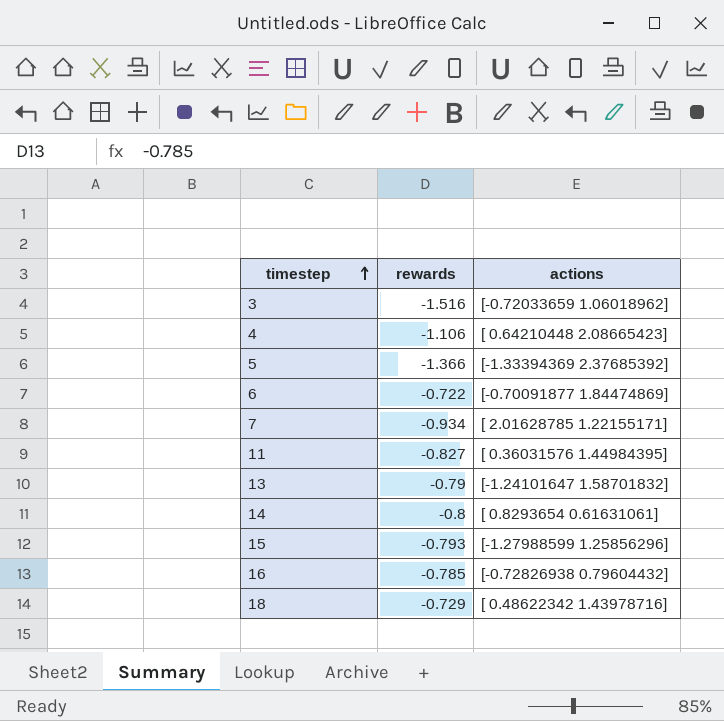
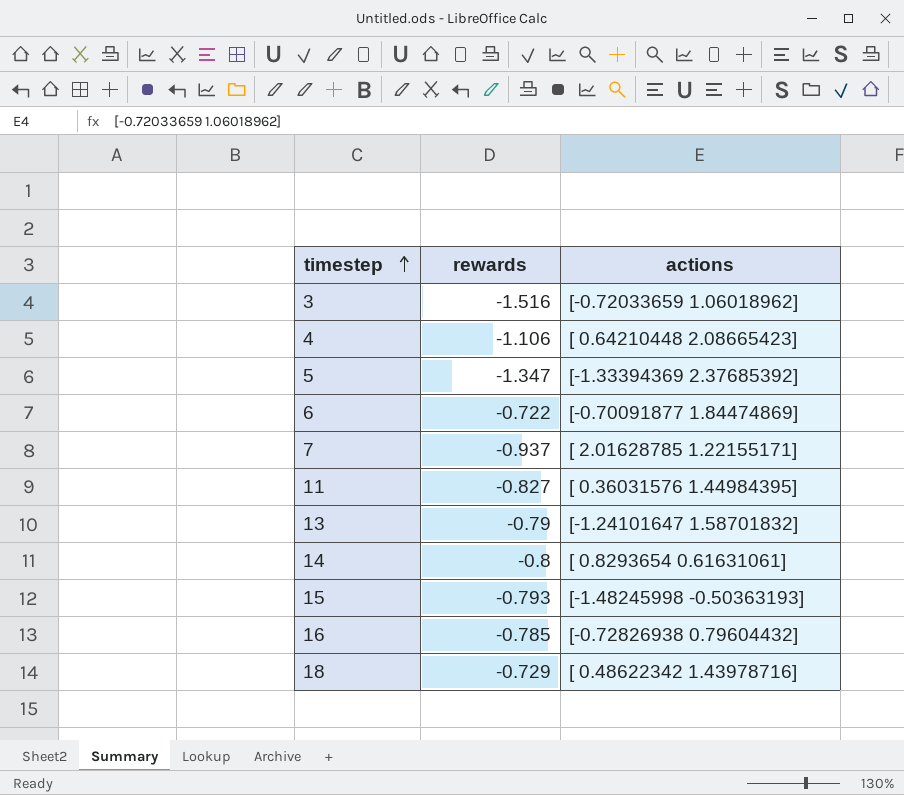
5 | rewards: -1.366 -> -1.347
7 | rewards: -0.934 -> -0.937
15 | actions: [-1.27988599 1.25856296] -> [-1.48245998 -0.50363193]

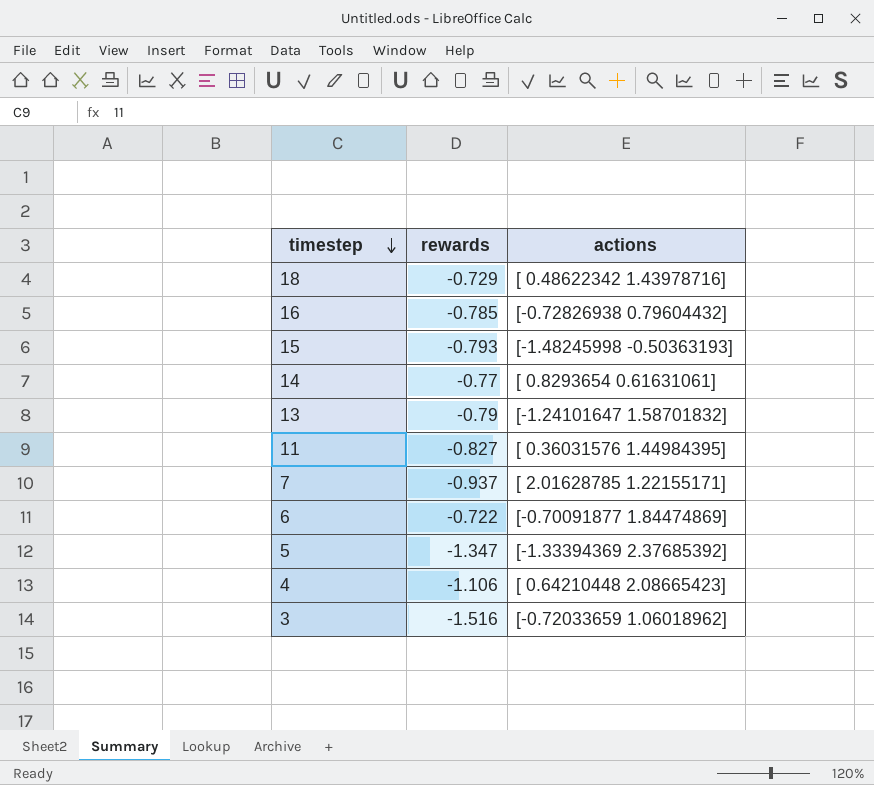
row order: timestep ascending -> timestep descending
14 | rewards: -0.8 -> -0.77

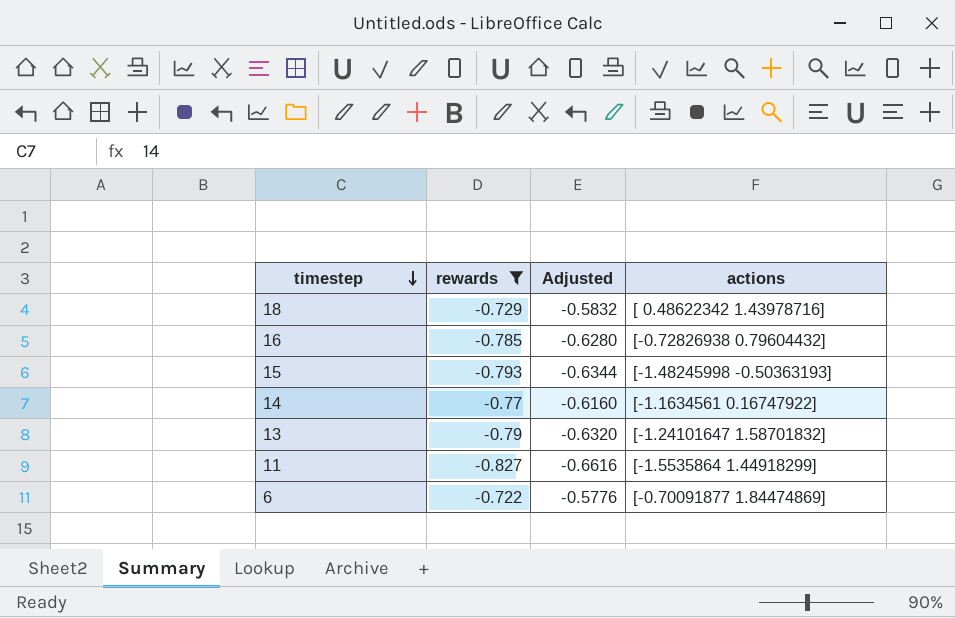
filter: none -> rewards >= -0.827
column Adjusted | formula: none -> [rewards] * 0.8
14 | actions: [ 0.8293654 0.61631061] -> [-1.1634561 0.16747922]
11 | actions: [ 0.36031576 1.44984395] -> [-1.5535864 1.44918299]

